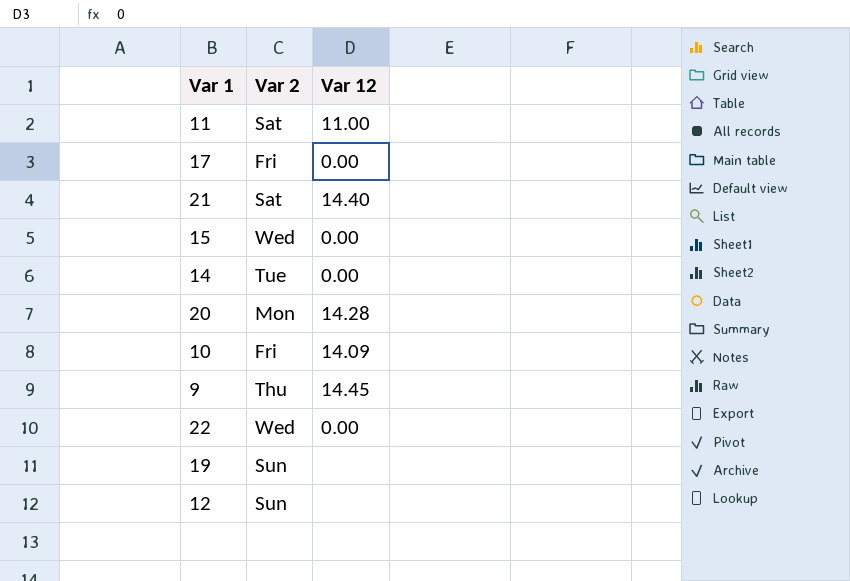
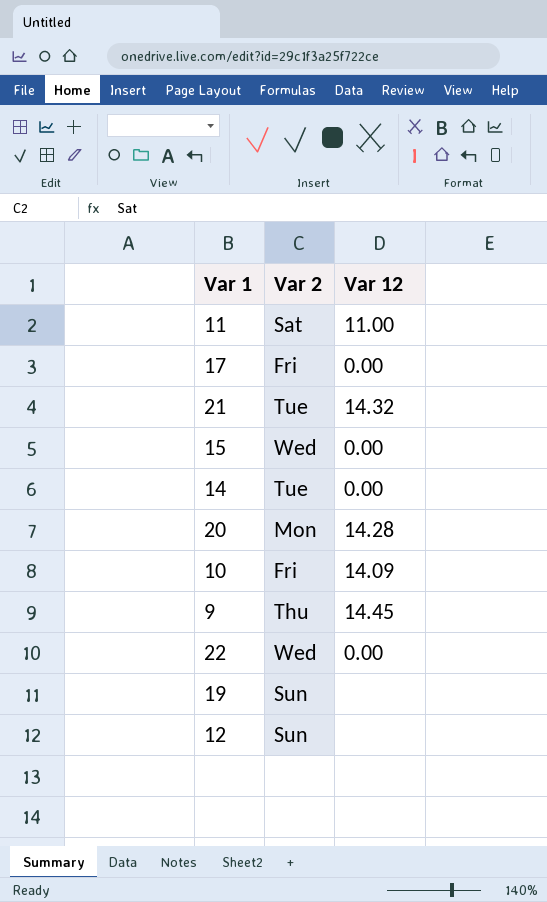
21 | Var 2: Sat -> Tue
21 | Var 12: 14.40 -> 14.32

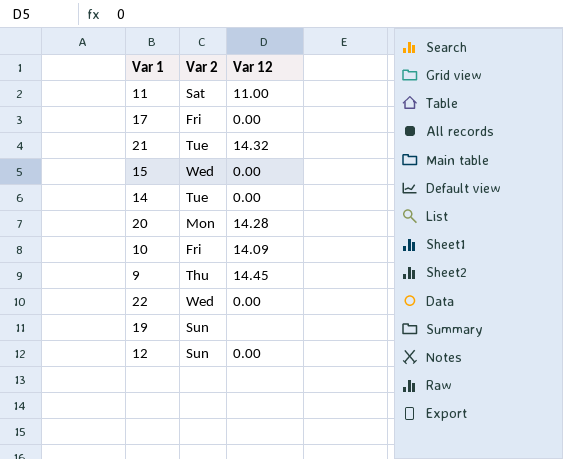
12 | Var 12: none -> 0.00

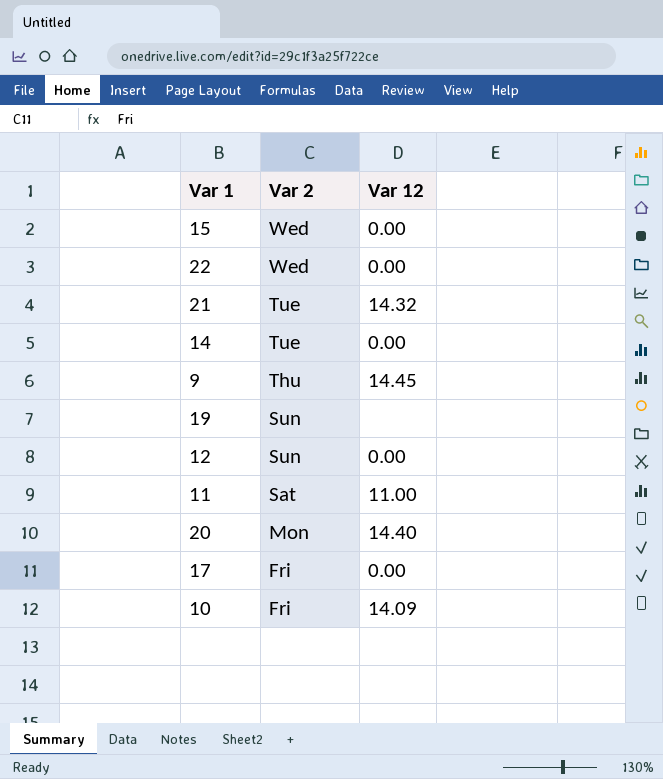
row order: none -> Var 2 descending
20 | Var 12: 14.28 -> 14.40

